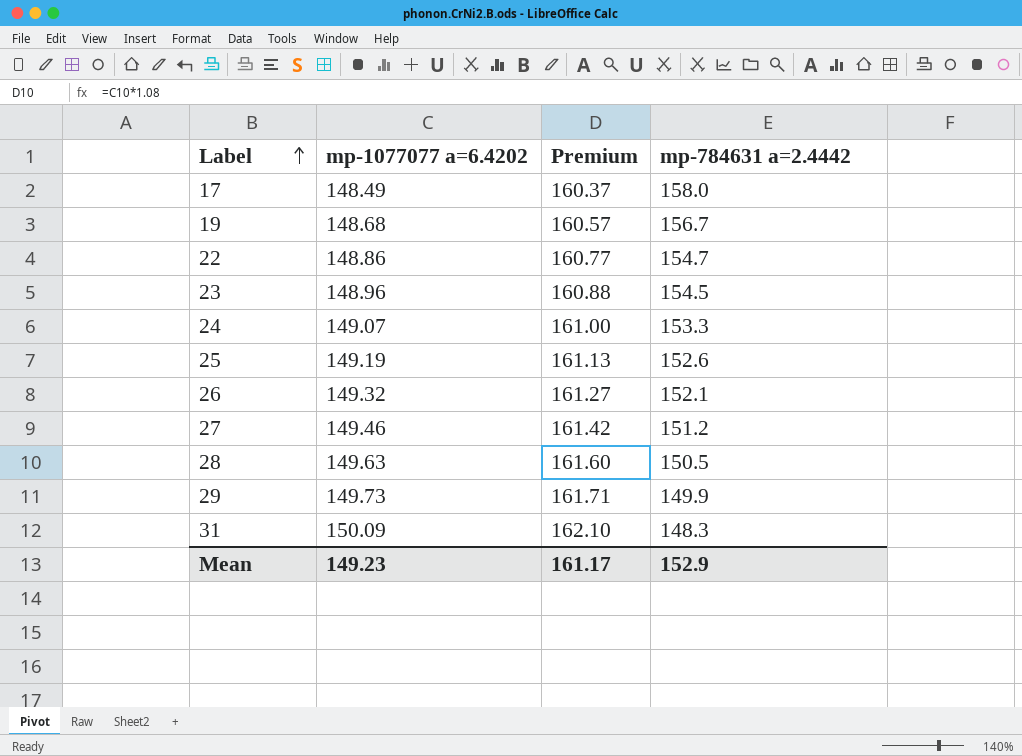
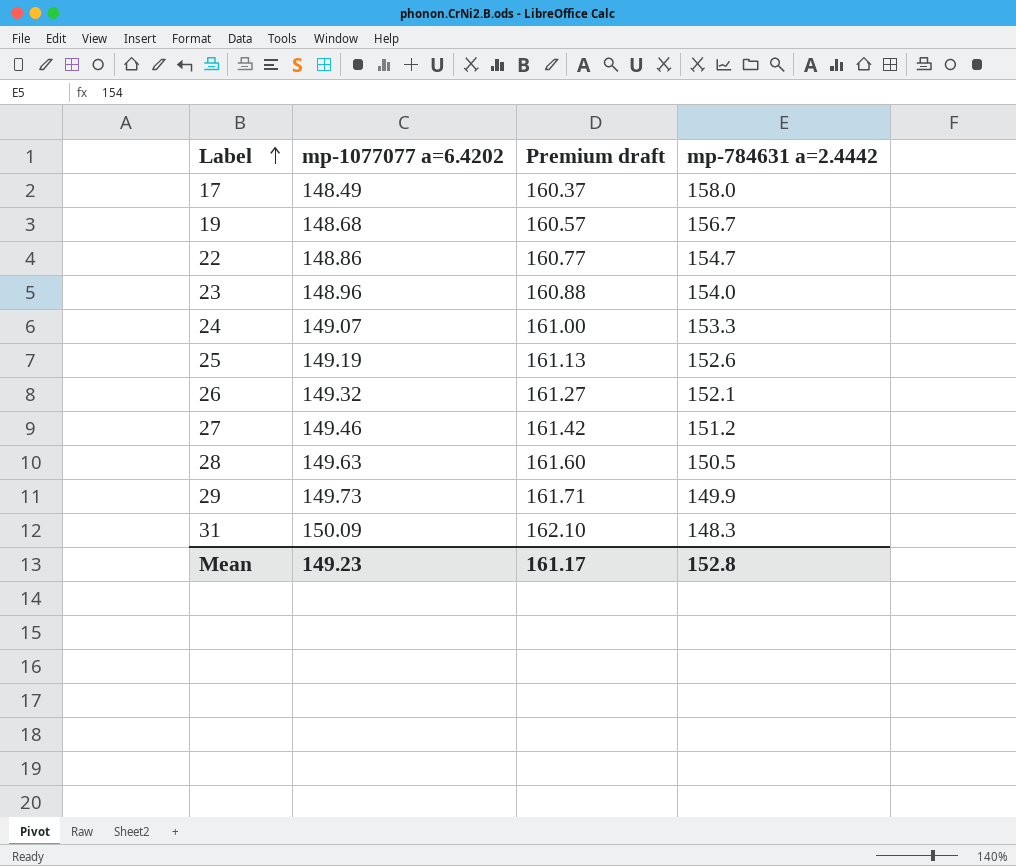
column name: Premium -> Premium draft
23 | mp-784631 a=2.4442: 154.5 -> 154.0
Mean | mp-784631 a=2.4442: 152.9 -> 152.8

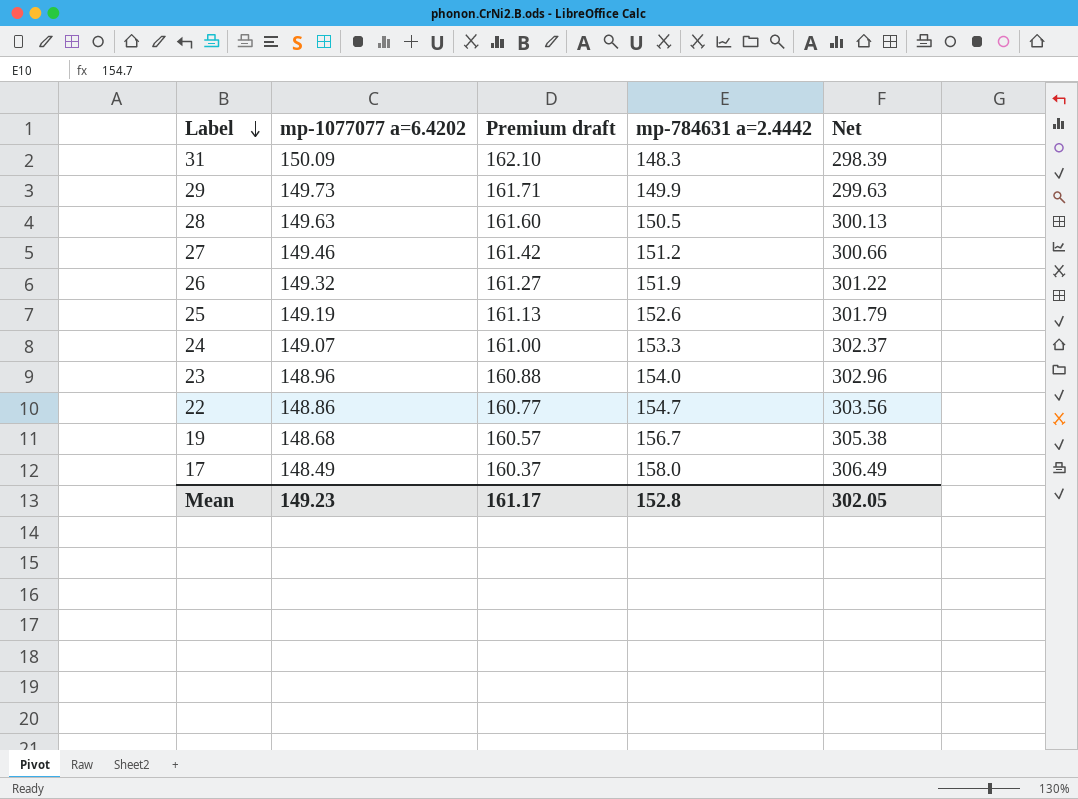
row order: Label ascending -> Label descending
column Net | formula: none -> [mp-1077077 a=6.4202] + [mp-784631 a=2.4442]
26 | mp-784631 a=2.4442: 152.1 -> 151.9

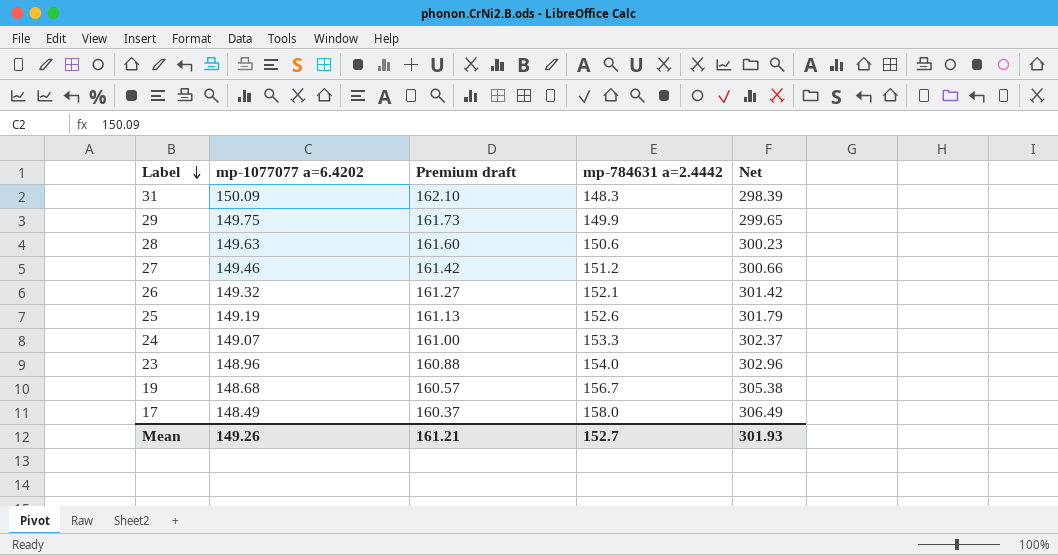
row 22: 148.86 | 160.77 | 154.7 | 303.56 -> none
29 | mp-1077077 a=6.4202: 149.73 -> 149.75
29 | Premium draft: 161.71 -> 161.73
29 | Net: 299.63 -> 299.65
28 | mp-784631 a=2.4442: 150.5 -> 150.6
28 | Net: 300.13 -> 300.23
26 | mp-784631 a=2.4442: 151.9 -> 152.1
26 | Net: 301.22 -> 301.42
Mean | mp-1077077 a=6.4202: 149.23 -> 149.26
Mean | Premium draft: 161.17 -> 161.21
Mean | mp-784631 a=2.4442: 152.8 -> 152.7
Mean | Net: 302.05 -> 301.93

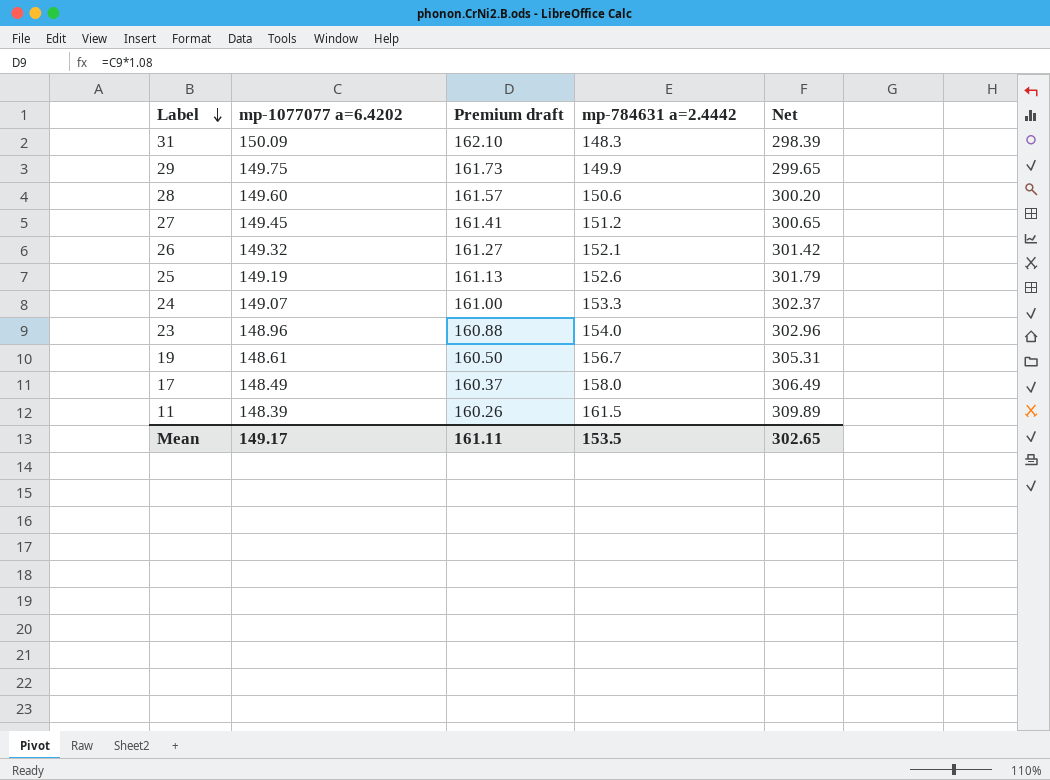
28 | mp-1077077 a=6.4202: 149.63 -> 149.60
28 | Premium draft: 161.60 -> 161.57
28 | Net: 300.23 -> 300.20
27 | mp-1077077 a=6.4202: 149.46 -> 149.45
27 | Premium draft: 161.42 -> 161.41
27 | Net: 300.66 -> 300.65
19 | mp-1077077 a=6.4202: 148.68 -> 148.61
19 | Premium draft: 160.57 -> 160.50
19 | Net: 305.38 -> 305.31
row 11: none -> 148.39 | 160.26 | 161.5 | 309.89
Mean | mp-1077077 a=6.4202: 149.26 -> 149.17
Mean | Premium draft: 161.21 -> 161.11
Mean | mp-784631 a=2.4442: 152.7 -> 153.5
Mean | Net: 301.93 -> 302.65

